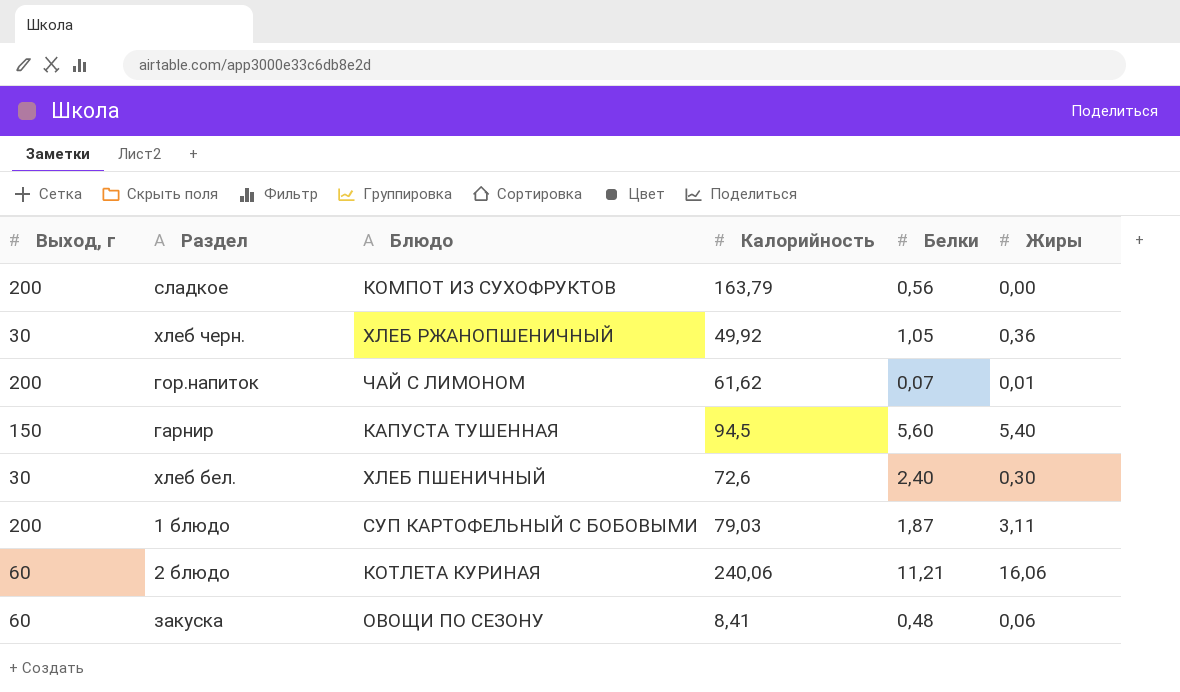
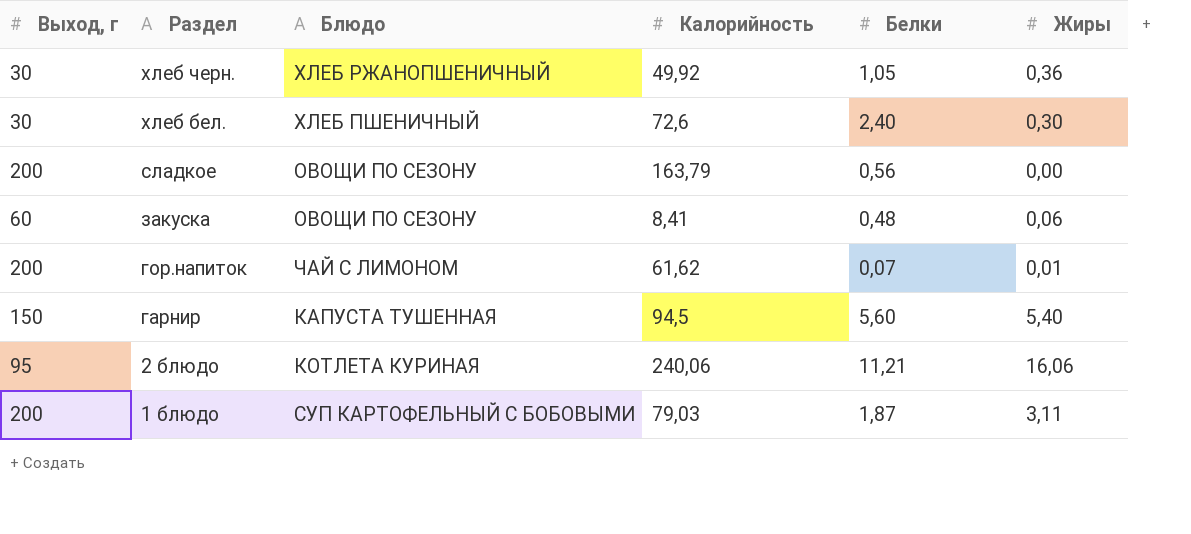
row order: none -> Раздел descending
сладкое | Блюдо: КОМПОТ ИЗ СУХОФРУКТОВ -> ОВОЩИ ПО СЕЗОНУ
2 блюдо | Выход, г: 60 -> 95

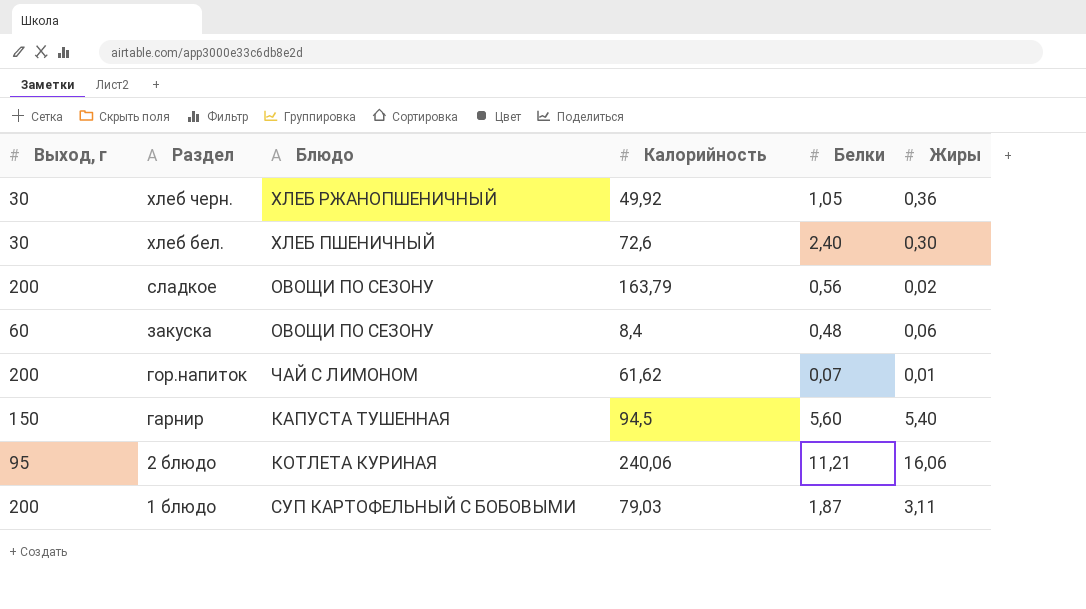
сладкое | Жиры: 0,00 -> 0,02
закуска | Калорийность: 8,41 -> 8,4

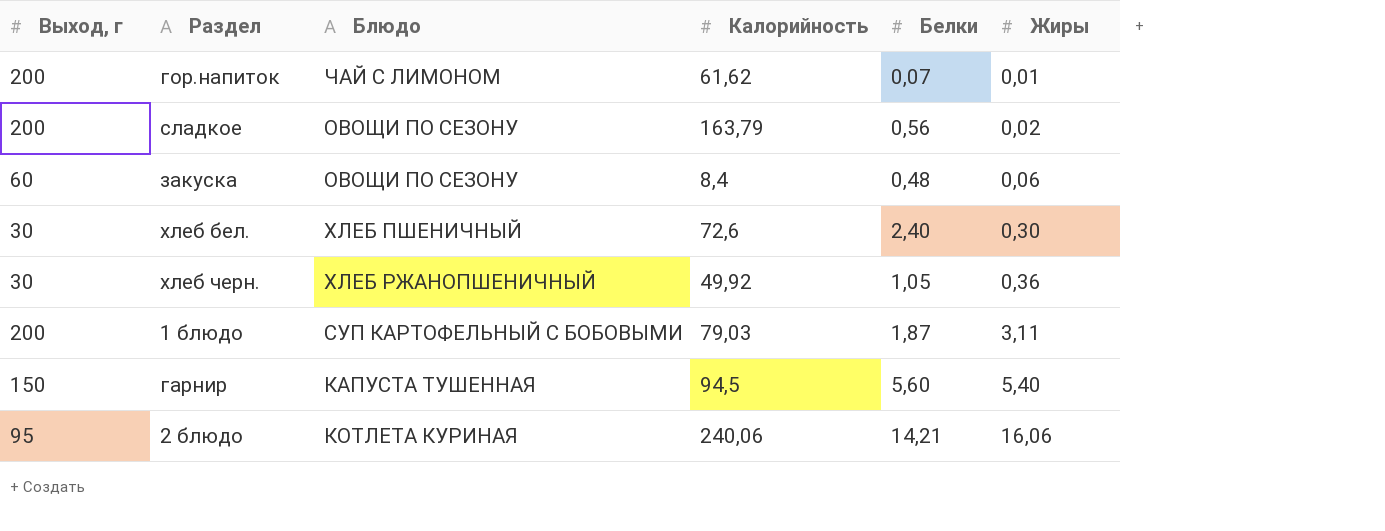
row order: Раздел descending -> Жиры ascending
2 блюдо | Белки: 11,21 -> 14,21

